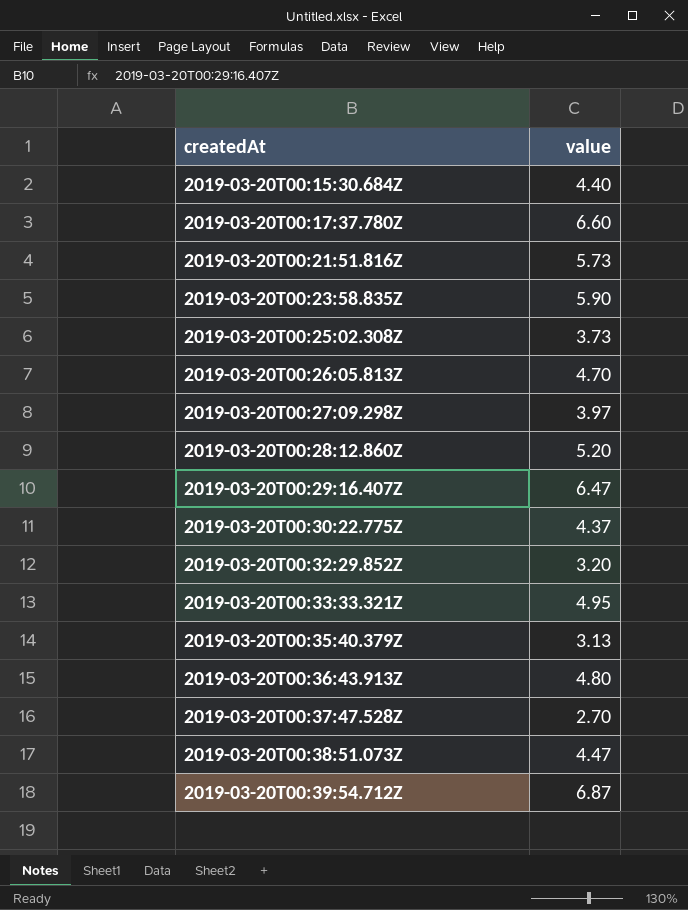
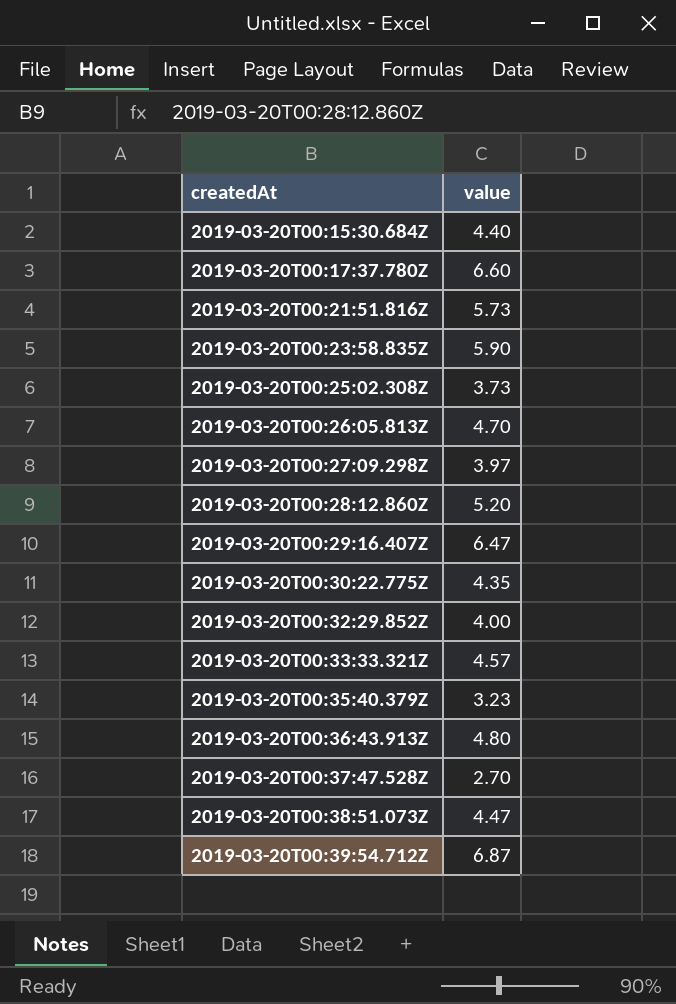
2019-03-20T00:30:22.775Z | value: 4.37 -> 4.35
2019-03-20T00:32:29.852Z | value: 3.20 -> 4.00
2019-03-20T00:33:33.321Z | value: 4.95 -> 4.57
2019-03-20T00:35:40.379Z | value: 3.13 -> 3.23

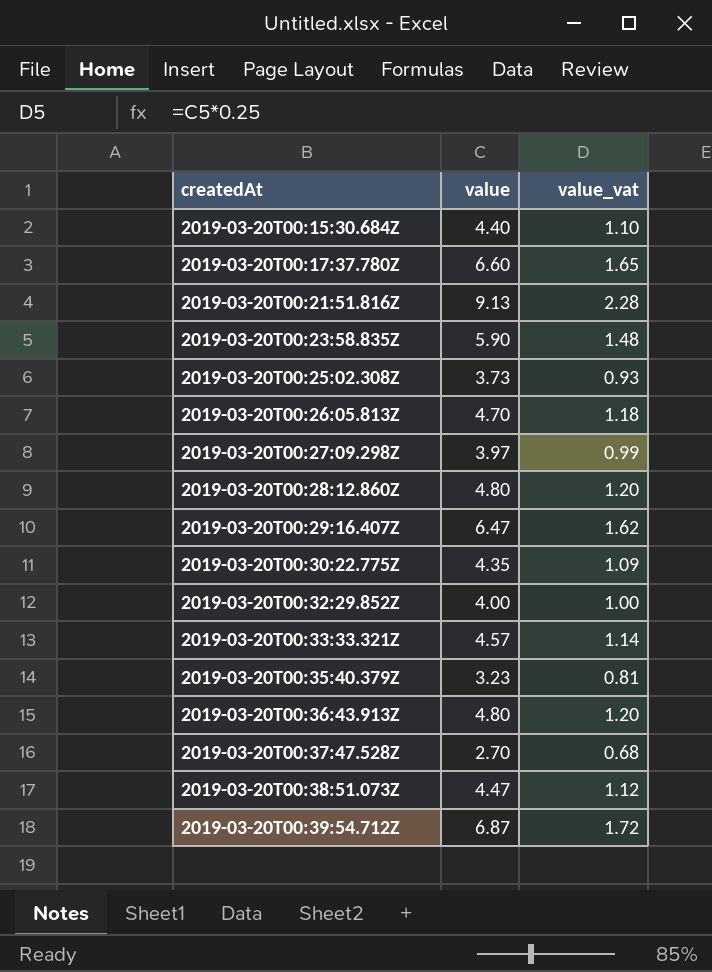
column value_vat | formula: none -> [value] * 0.25
2019-03-20T00:21:51.816Z | value: 5.73 -> 9.13
2019-03-20T00:28:12.860Z | value: 5.20 -> 4.80

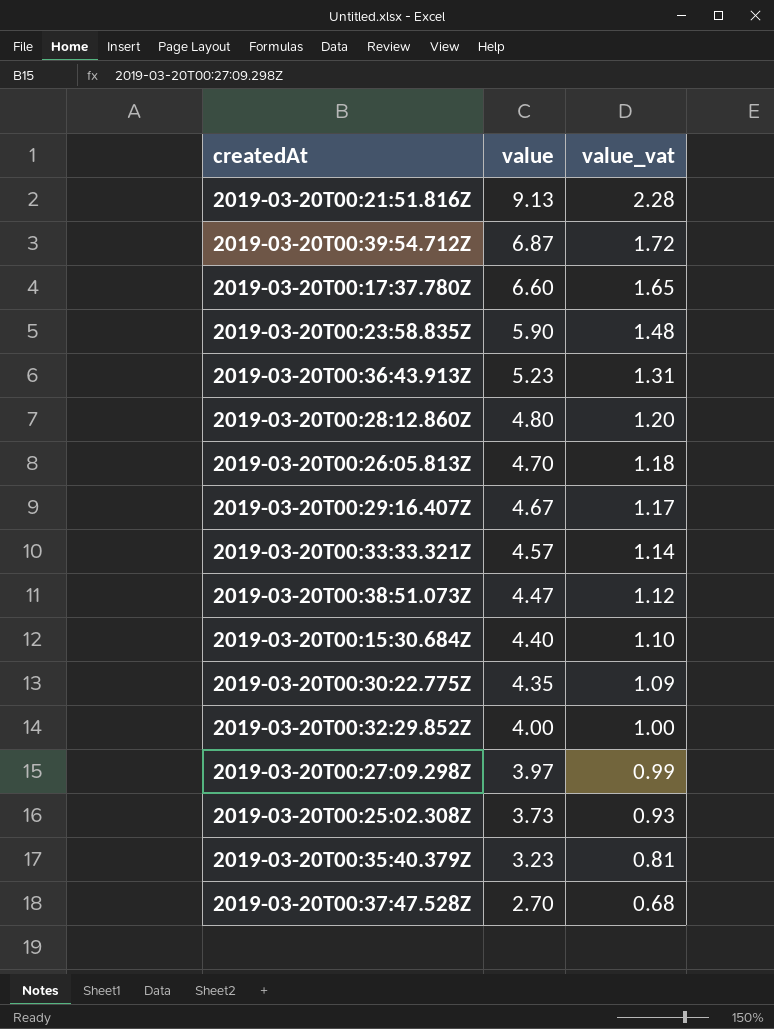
row order: createdAt ascending -> value descending
2019-03-20T00:36:43.913Z | value: 4.80 -> 5.23
2019-03-20T00:36:43.913Z | value_vat: 1.20 -> 1.31
2019-03-20T00:29:16.407Z | value: 6.47 -> 4.67
2019-03-20T00:29:16.407Z | value_vat: 1.62 -> 1.17

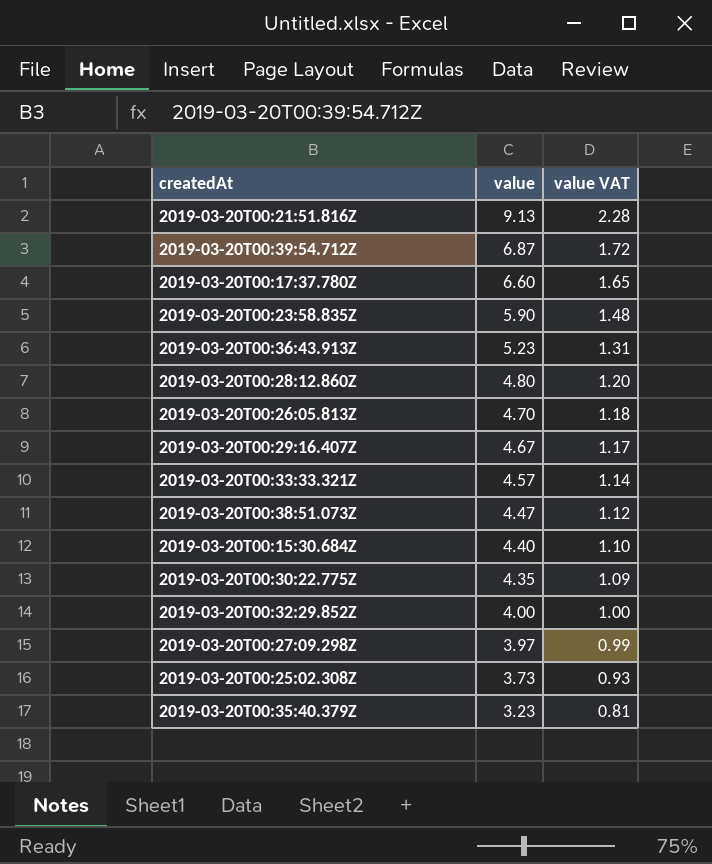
column name: value_vat -> value VAT
row 2019-03-20T00:37:47.528Z: 2.70 | 0.68 -> none

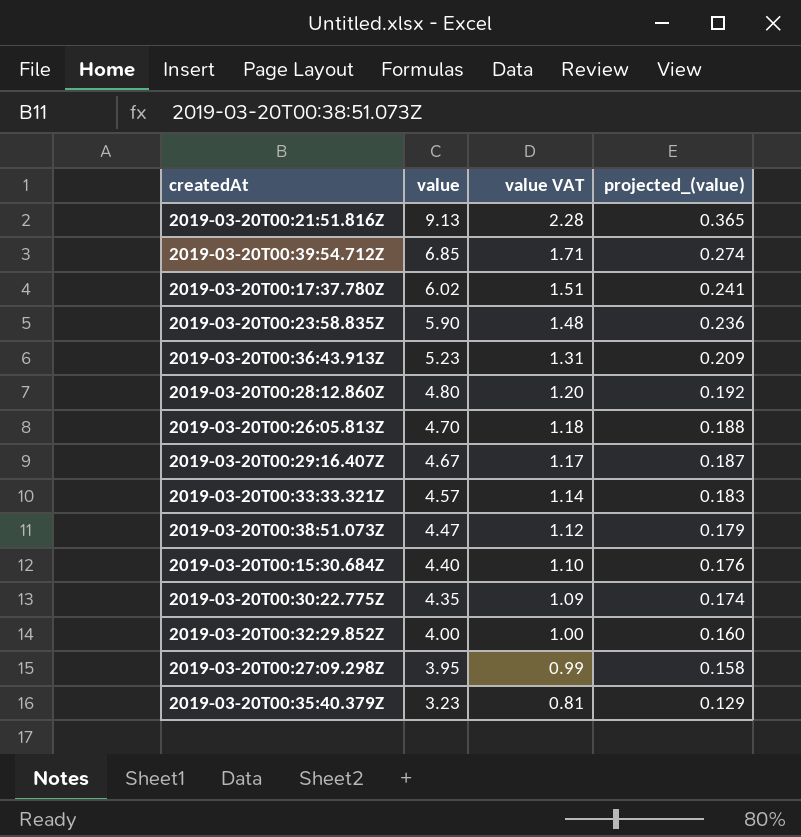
column projected_(value) | formula: none -> [value] * 0.04
row 2019-03-20T00:25:02.308Z: 3.73 | 0.93 -> none
2019-03-20T00:39:54.712Z | value: 6.87 -> 6.85
2019-03-20T00:39:54.712Z | value VAT: 1.72 -> 1.71
2019-03-20T00:17:37.780Z | value: 6.60 -> 6.02
2019-03-20T00:17:37.780Z | value VAT: 1.65 -> 1.51
2019-03-20T00:27:09.298Z | value: 3.97 -> 3.95

